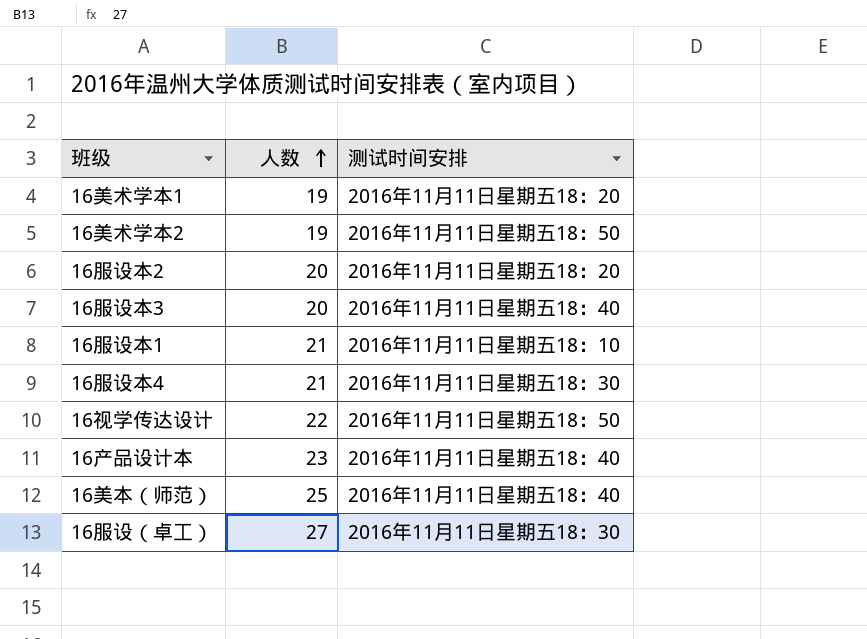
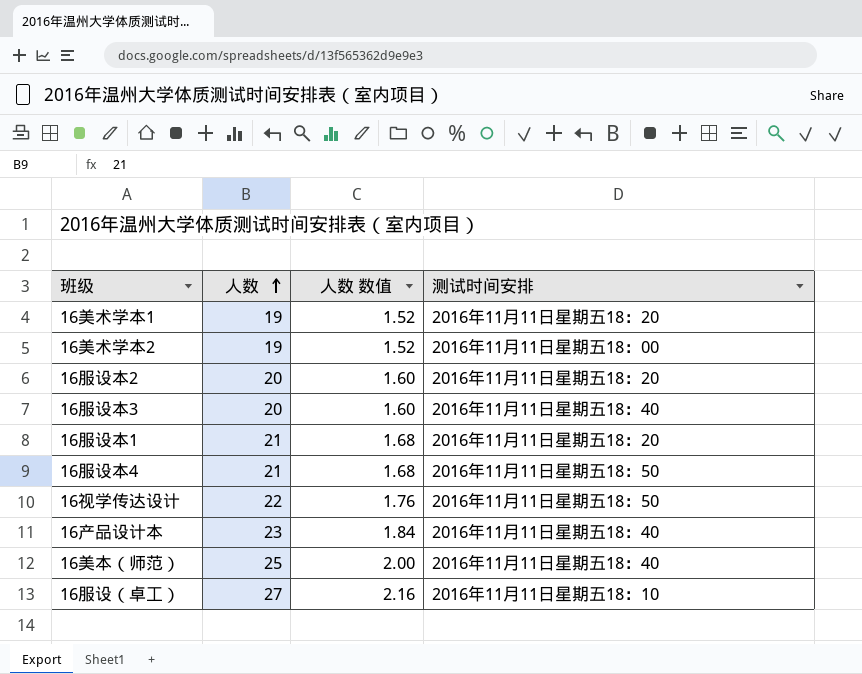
column 人数 数值 | formula: none -> [人数] * 0.08
16美术学本2 | 测试时间安排: 2016年11月11日星期五18：50 -> 2016年11月11日星期五18：00
16服设本1 | 测试时间安排: 2016年11月11日星期五18：10 -> 2016年11月11日星期五18：20
16服设本4 | 测试时间安排: 2016年11月11日星期五18：30 -> 2016年11月11日星期五18：50
16服设（卓工） | 测试时间安排: 2016年11月11日星期五18：30 -> 2016年11月11日星期五18：10

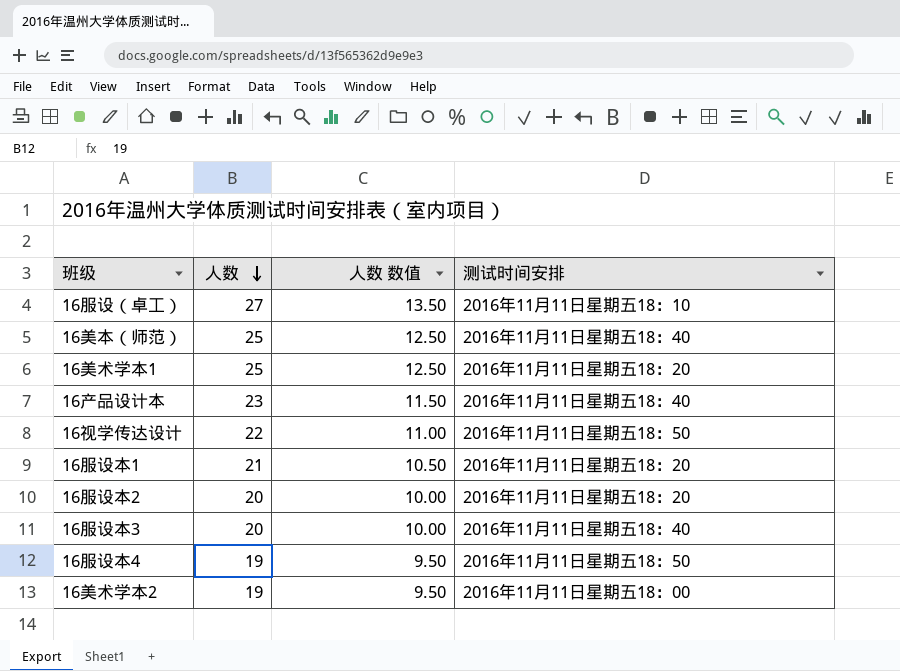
row order: 人数 ascending -> 人数 descending
column 人数 数值 | formula: [人数] * 0.08 -> [人数] * 0.5
16美术学本1 | 人数: 19 -> 25
16服设本4 | 人数: 21 -> 19

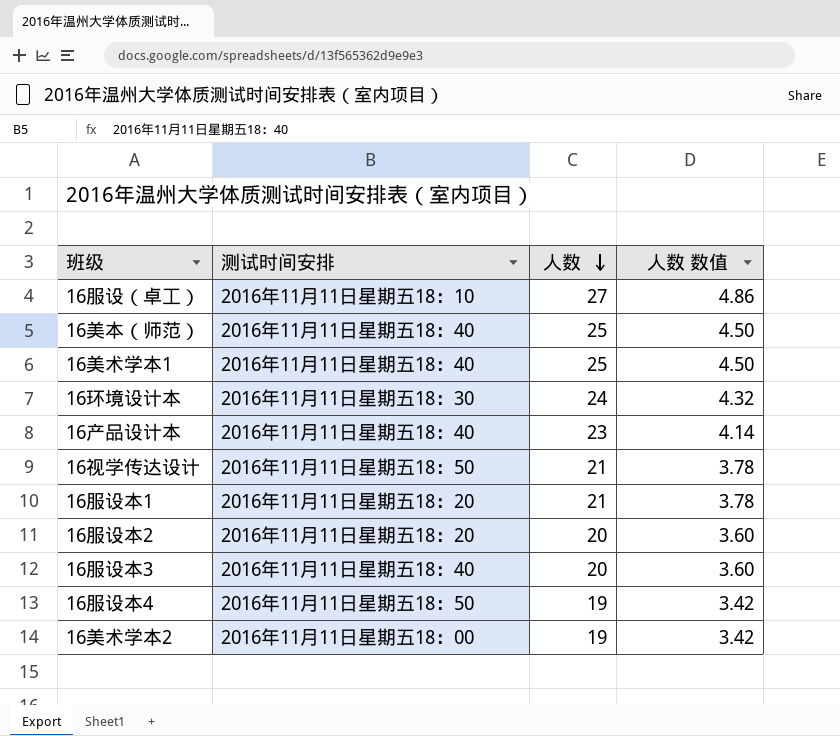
column 测试时间安排 | position: 4 -> 2
column 人数 数值 | formula: [人数] * 0.5 -> [人数] * 0.18
16美术学本1 | 测试时间安排: 2016年11月11日星期五18：20 -> 2016年11月11日星期五18：40
row 16环境设计本: none -> 2016年11月11日星期五18：30 | 24 | 4.32
16视学传达设计 | 人数: 22 -> 21

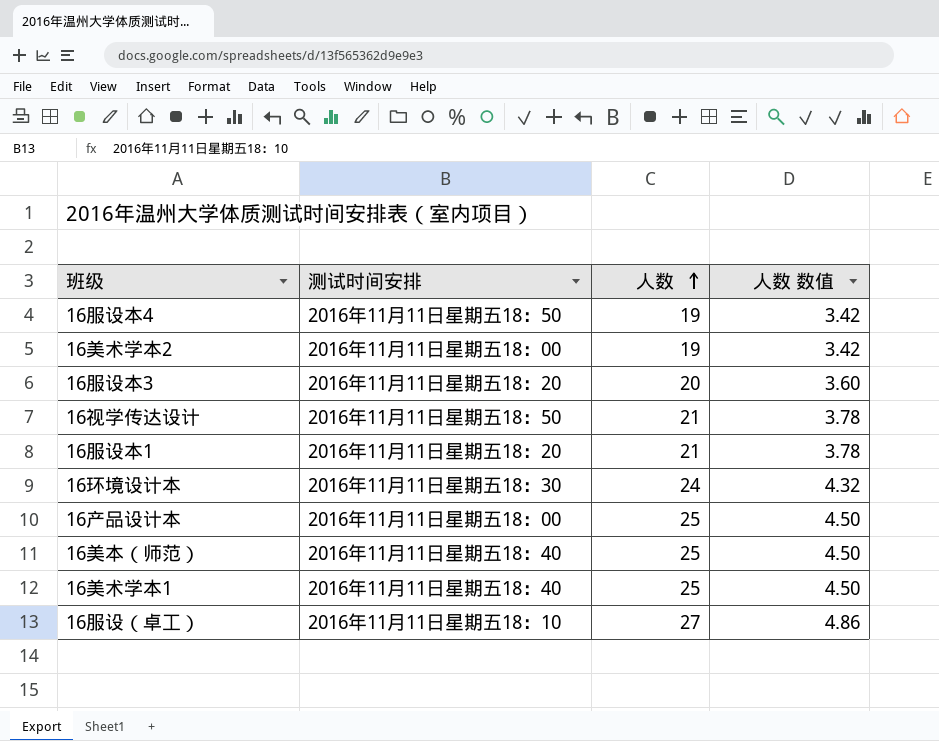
row order: 人数 descending -> 人数 ascending
row 16服设本2: 2016年11月11日星期五18：20 | 20 | 3.60 -> none
16服设本3 | 测试时间安排: 2016年11月11日星期五18：40 -> 2016年11月11日星期五18：20
16产品设计本 | 测试时间安排: 2016年11月11日星期五18：40 -> 2016年11月11日星期五18：00
16产品设计本 | 人数: 23 -> 25
16产品设计本 | 人数 数值: 4.14 -> 4.50

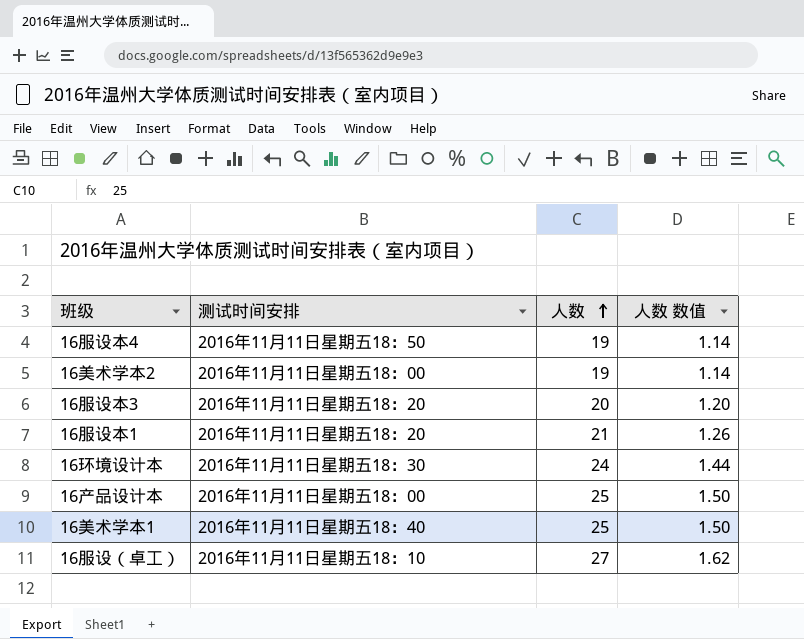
column 人数 数值 | formula: [人数] * 0.18 -> [人数] * 0.06
row 16视学传达设计: 2016年11月11日星期五18：50 | 21 | 3.78 -> none
row 16美本（师范）: 2016年11月11日星期五18：40 | 25 | 4.50 -> none

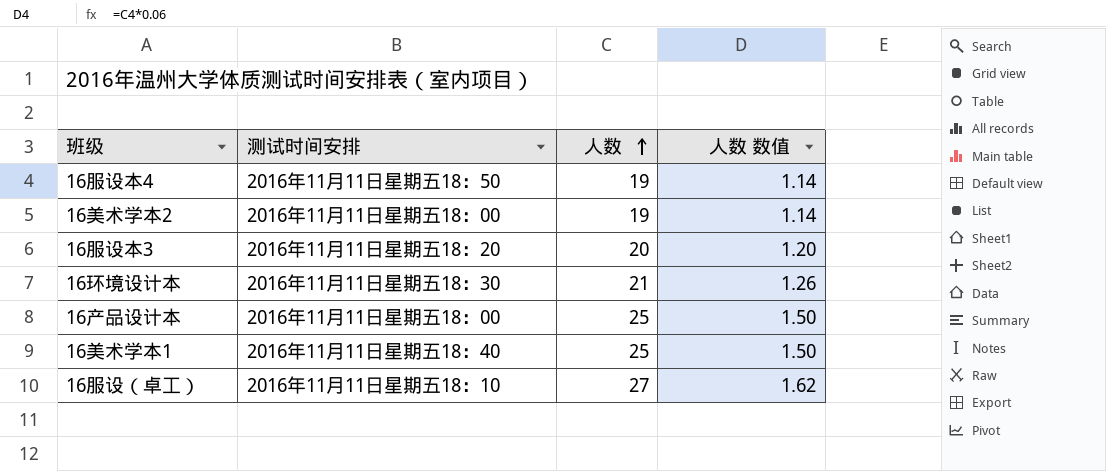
row 16服设本1: 2016年11月11日星期五18：20 | 21 | 1.26 -> none
16环境设计本 | 人数: 24 -> 21
16环境设计本 | 人数 数值: 1.44 -> 1.26

